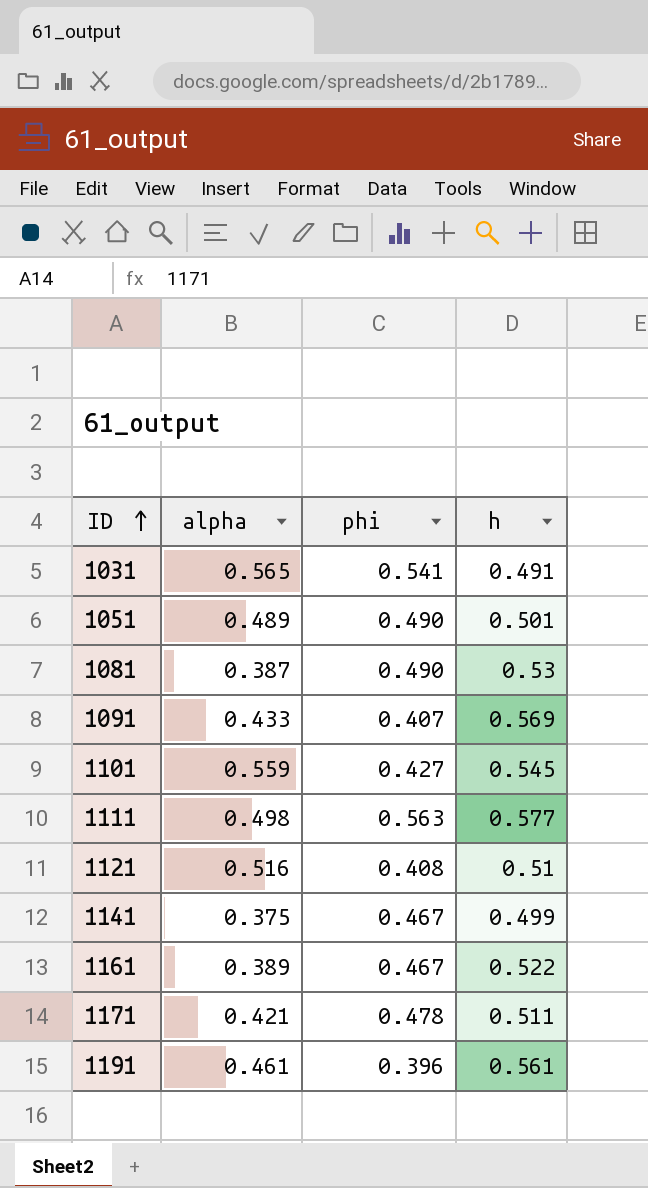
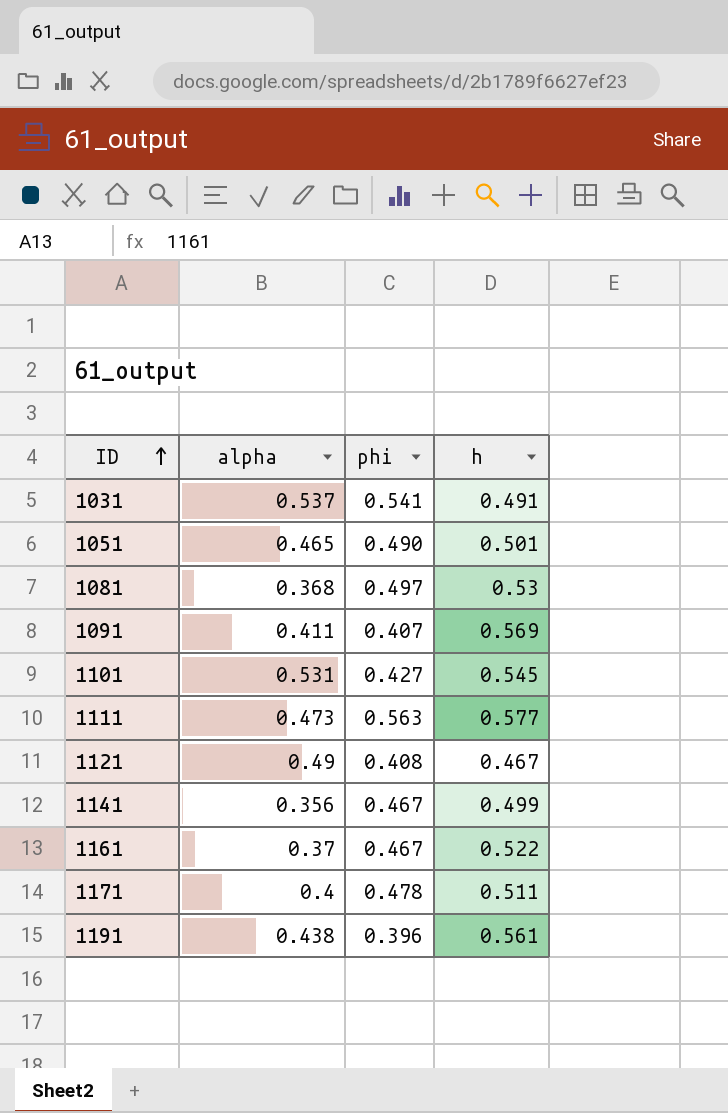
1031 | alpha: 0.565 -> 0.537
1051 | alpha: 0.489 -> 0.465
1081 | alpha: 0.387 -> 0.368
1081 | phi: 0.490 -> 0.497
1091 | alpha: 0.433 -> 0.411
1101 | alpha: 0.559 -> 0.531
1111 | alpha: 0.498 -> 0.473
1121 | alpha: 0.516 -> 0.49
1121 | h: 0.51 -> 0.467
1141 | alpha: 0.375 -> 0.356
1161 | alpha: 0.389 -> 0.37
1171 | alpha: 0.421 -> 0.4
1191 | alpha: 0.461 -> 0.438

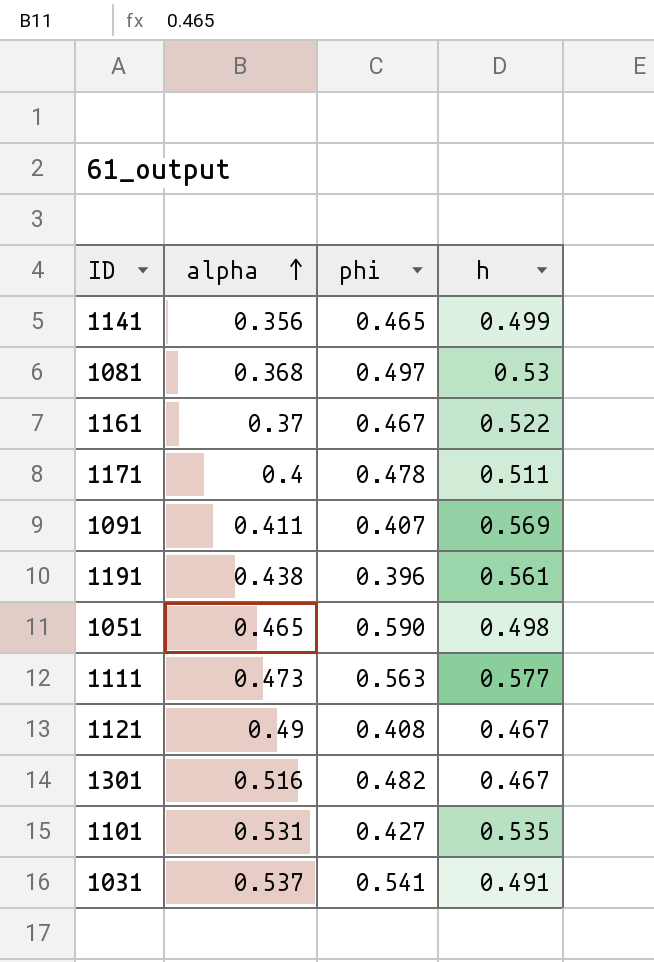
row order: ID ascending -> alpha ascending
1141 | phi: 0.467 -> 0.465
1051 | phi: 0.490 -> 0.590
1051 | h: 0.501 -> 0.498
row 1301: none -> 0.516 | 0.482 | 0.467
1101 | h: 0.545 -> 0.535

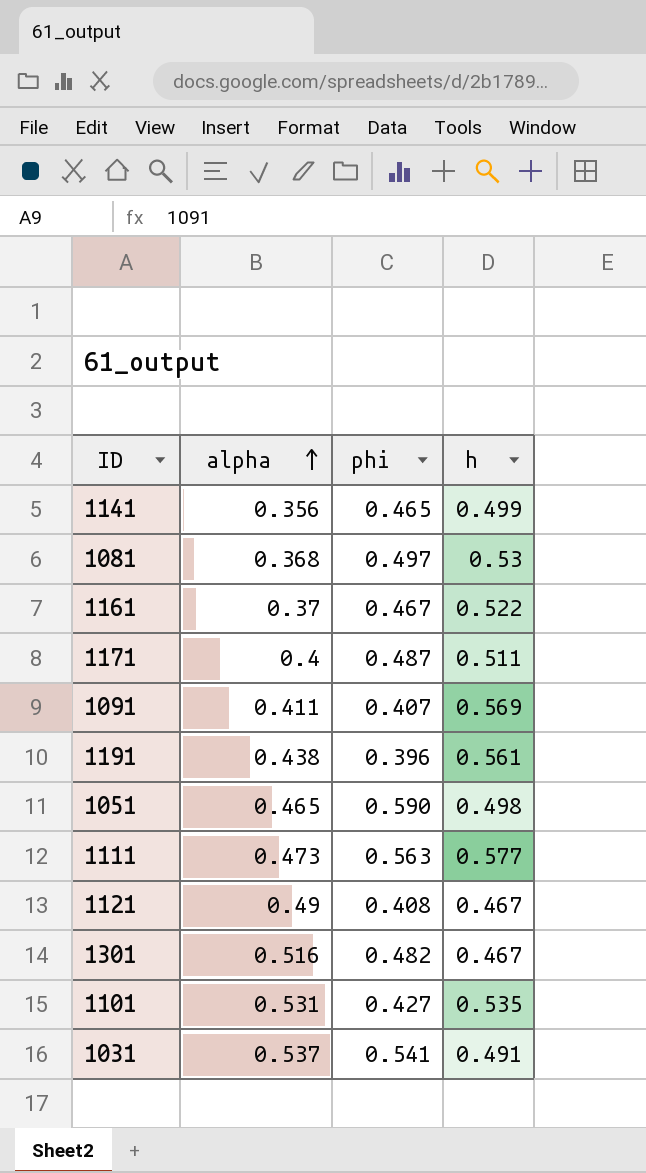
1171 | phi: 0.478 -> 0.487

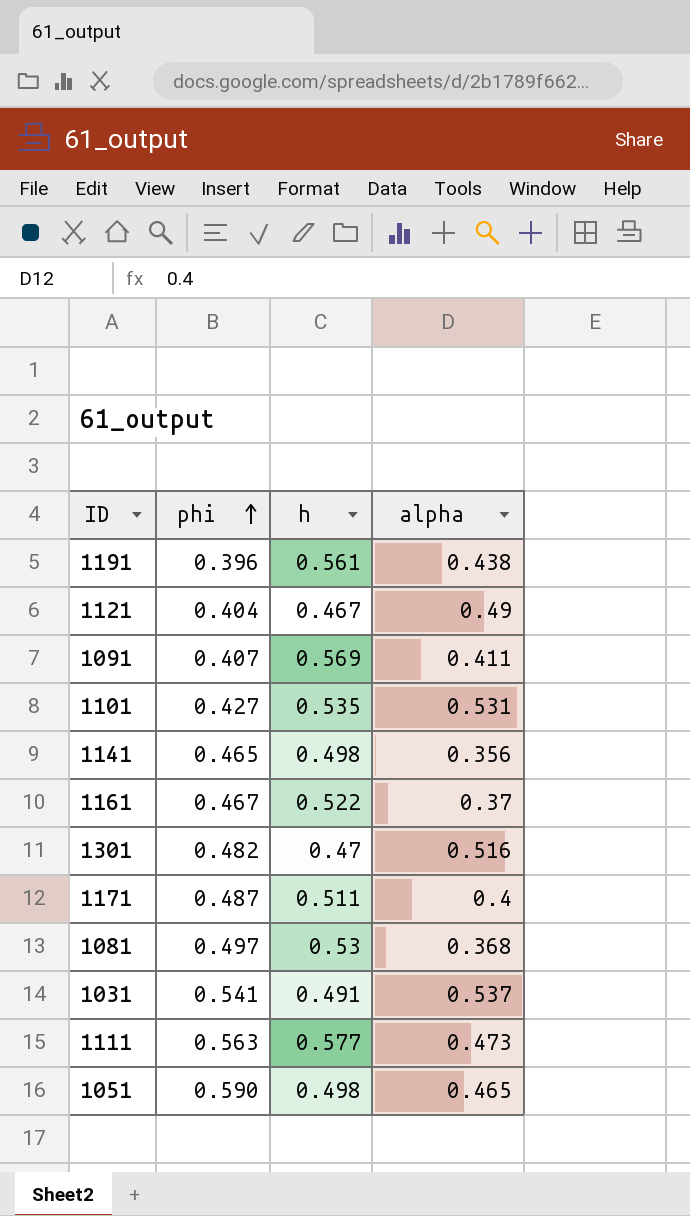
row order: alpha ascending -> phi ascending
column alpha | position: 2 -> 4
1121 | phi: 0.408 -> 0.404
1141 | h: 0.499 -> 0.498
1301 | h: 0.467 -> 0.47

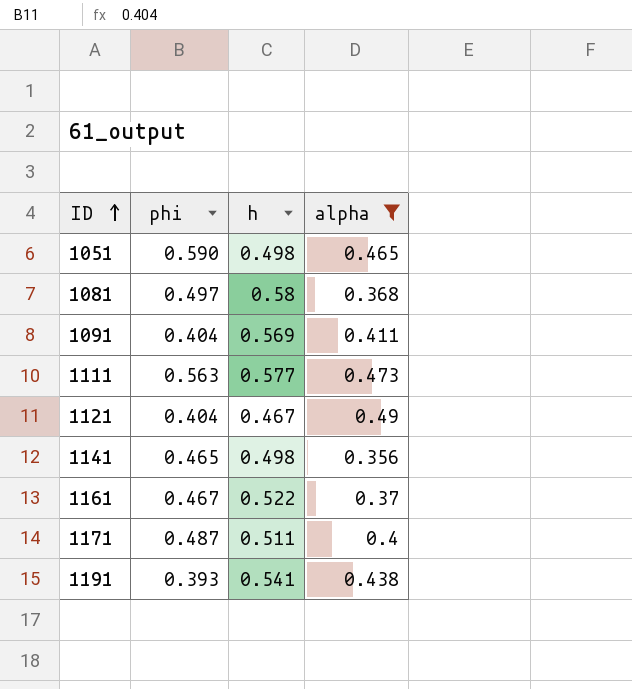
filter: none -> alpha <= 0.49
row order: phi ascending -> ID ascending
1081 | h: 0.53 -> 0.58
1091 | phi: 0.407 -> 0.404
1191 | phi: 0.396 -> 0.393
1191 | h: 0.561 -> 0.541

